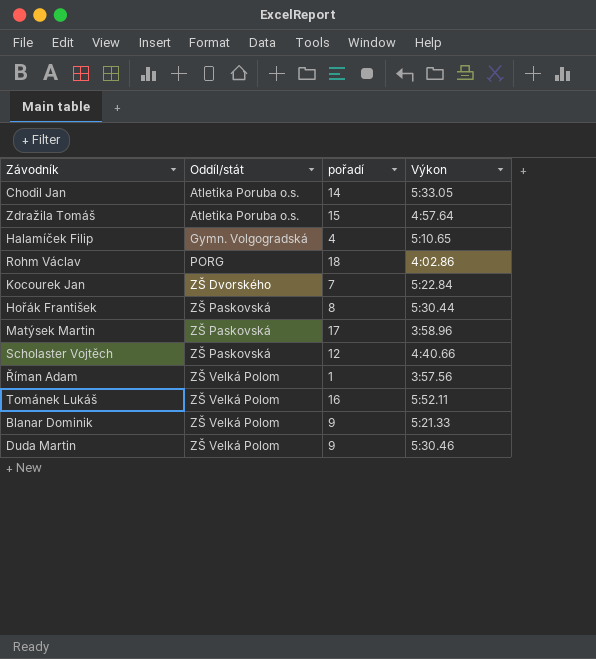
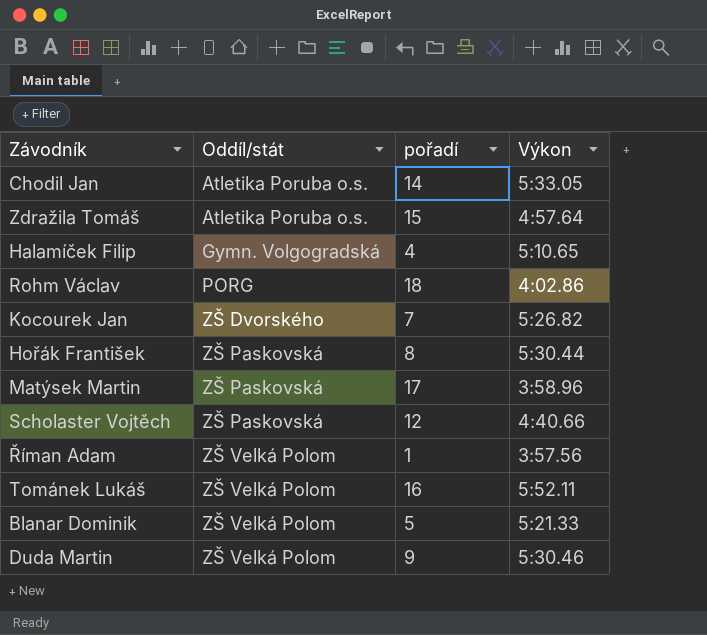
Kocourek Jan | Výkon: 5:22.84 -> 5:26.82
Blanar Dominik | pořadí: 9 -> 5

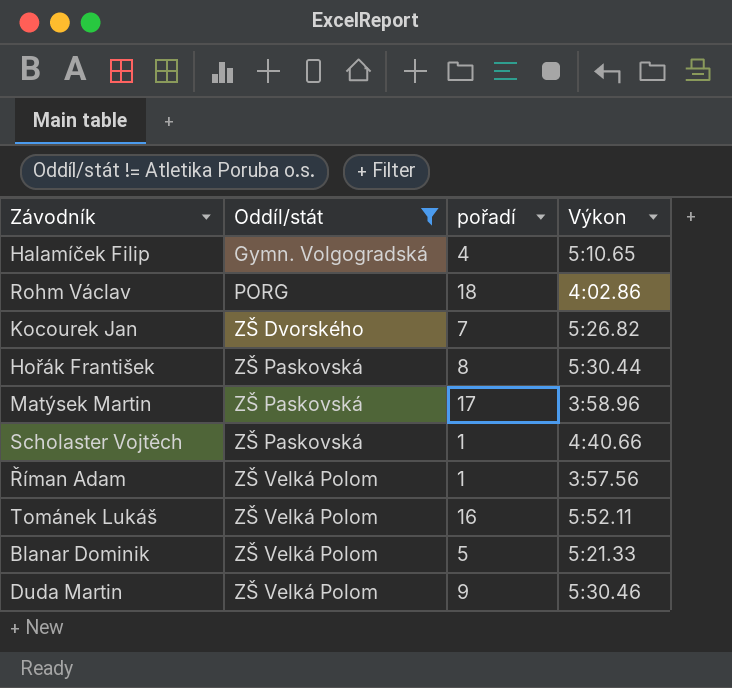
filter: none -> Oddíl/stát != Atletika Poruba o.s.
Scholaster Vojtěch | pořadí: 12 -> 1

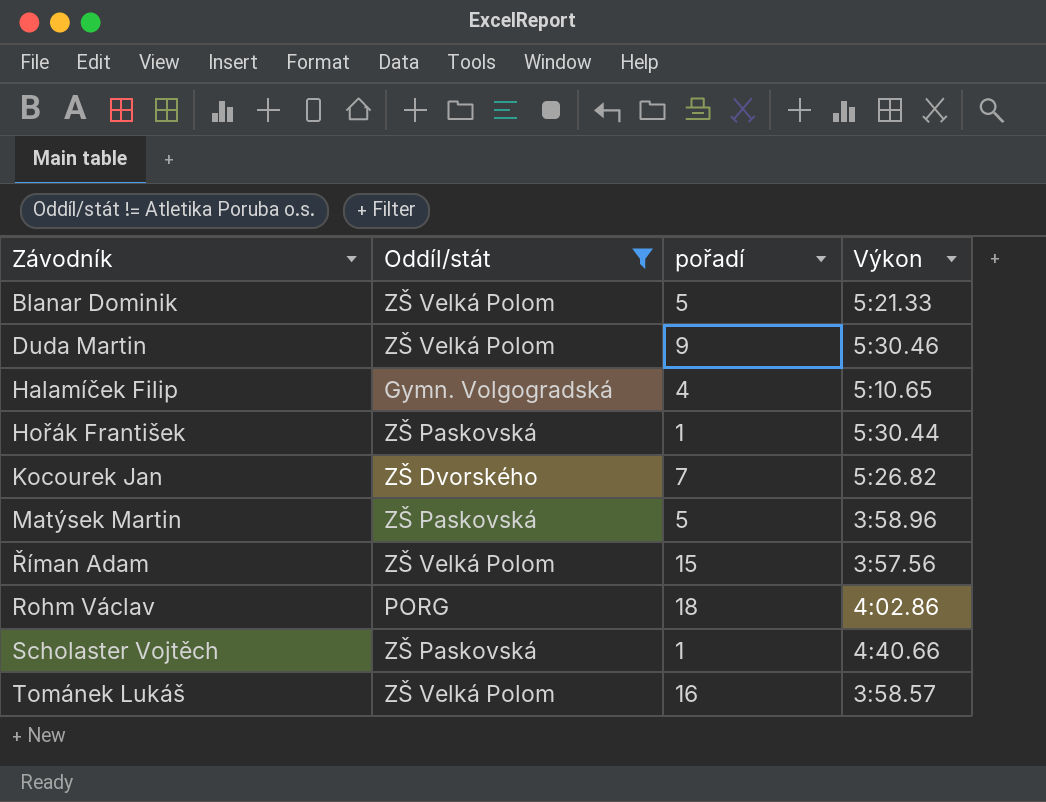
row order: Oddíl/stát ascending -> Závodník ascending
Hořák František | pořadí: 8 -> 1
Matýsek Martin | pořadí: 17 -> 5
Říman Adam | pořadí: 1 -> 15
Tománek Lukáš | Výkon: 5:52.11 -> 3:58.57

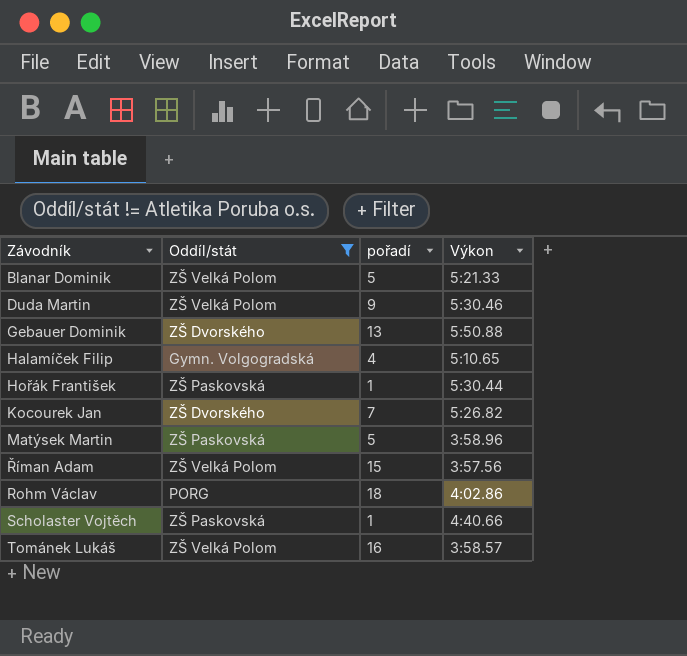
row Gebauer Dominik: none -> ZŠ Dvorského | 13 | 5:50.88

